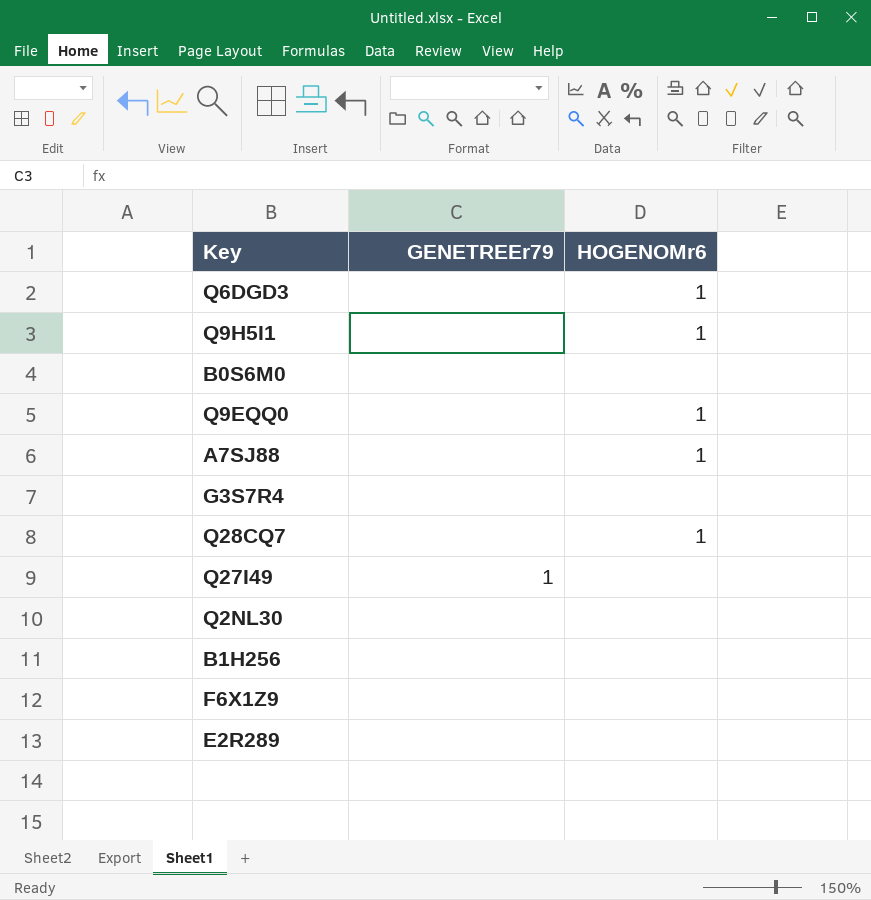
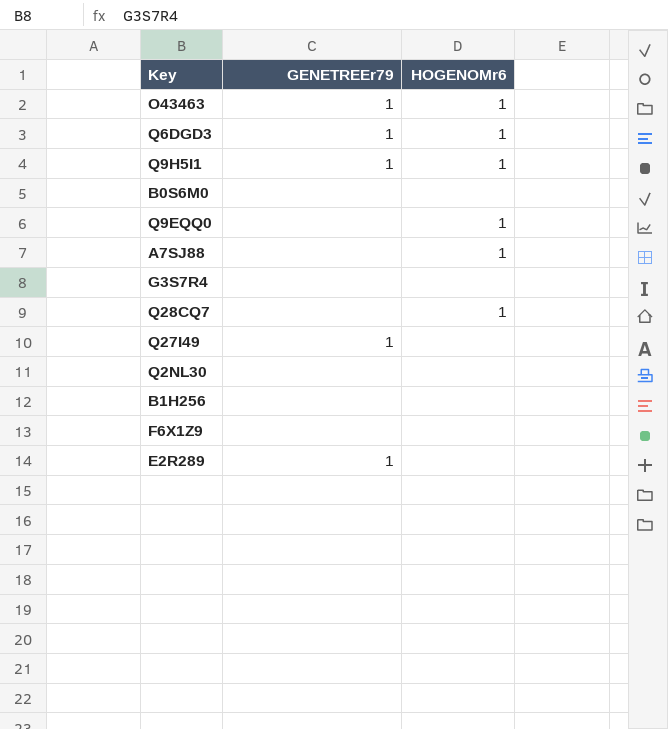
row O43463: none -> 1 | 1
Q6DGD3 | GENETREEr79: none -> 1
Q9H5I1 | GENETREEr79: none -> 1
E2R289 | GENETREEr79: none -> 1

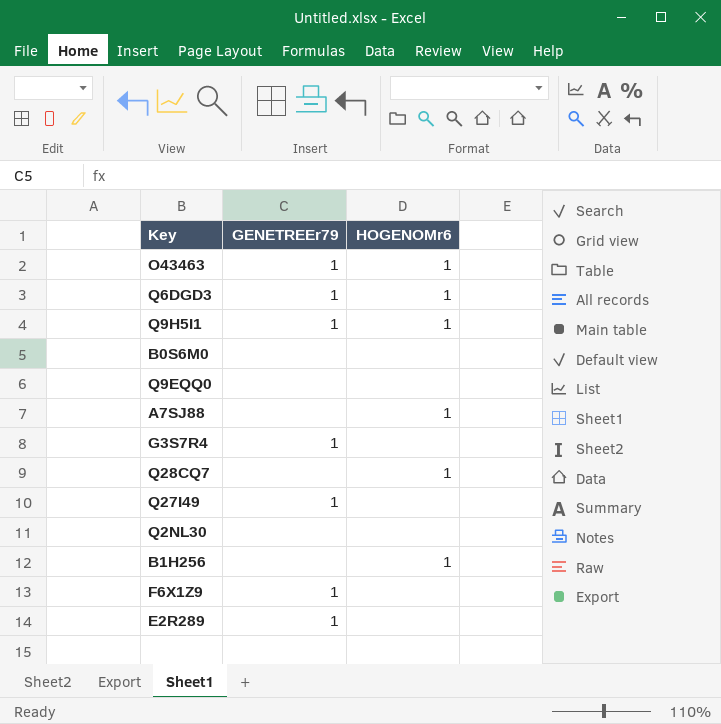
Q9EQQ0 | HOGENOMr6: 1 -> none
G3S7R4 | GENETREEr79: none -> 1
B1H256 | HOGENOMr6: none -> 1
F6X1Z9 | GENETREEr79: none -> 1

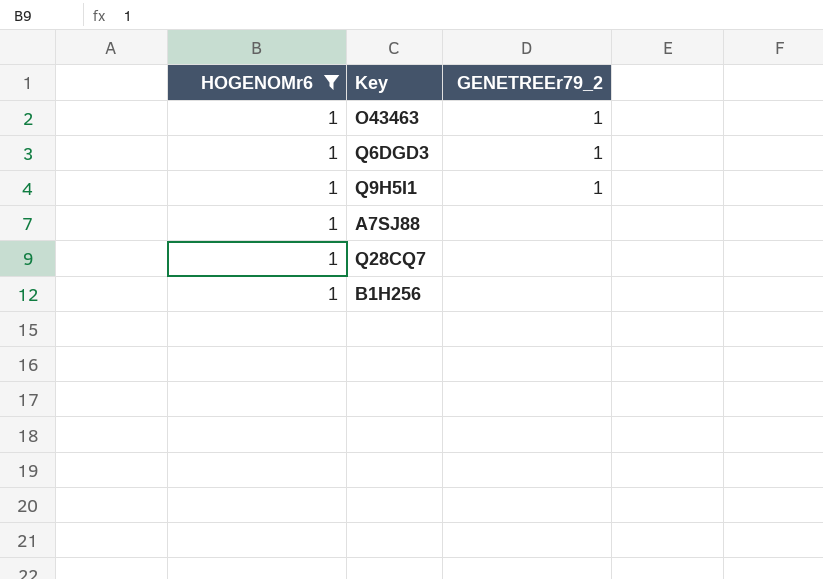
filter: none -> HOGENOMr6 = 1
column HOGENOMr6 | position: 3 -> 1
column name: GENETREEr79 -> GENETREEr79_2

